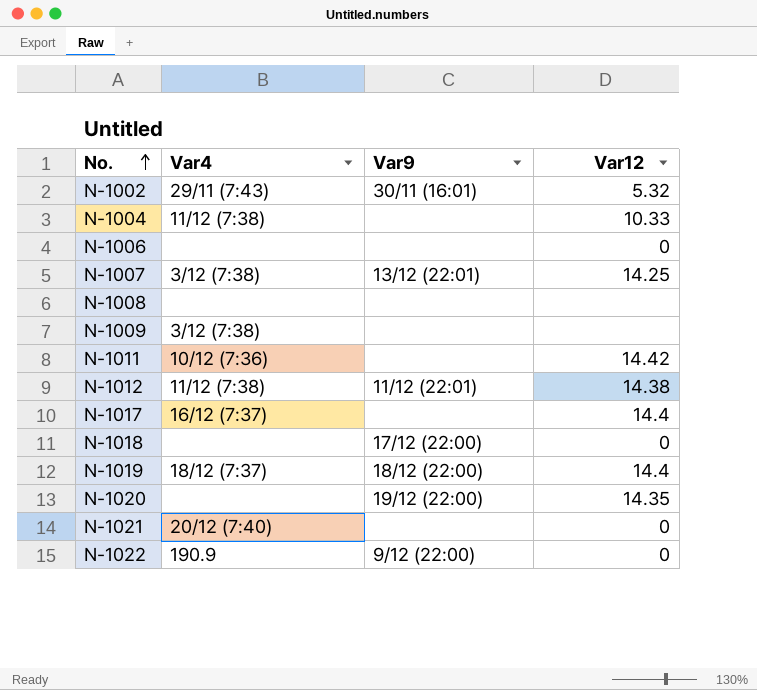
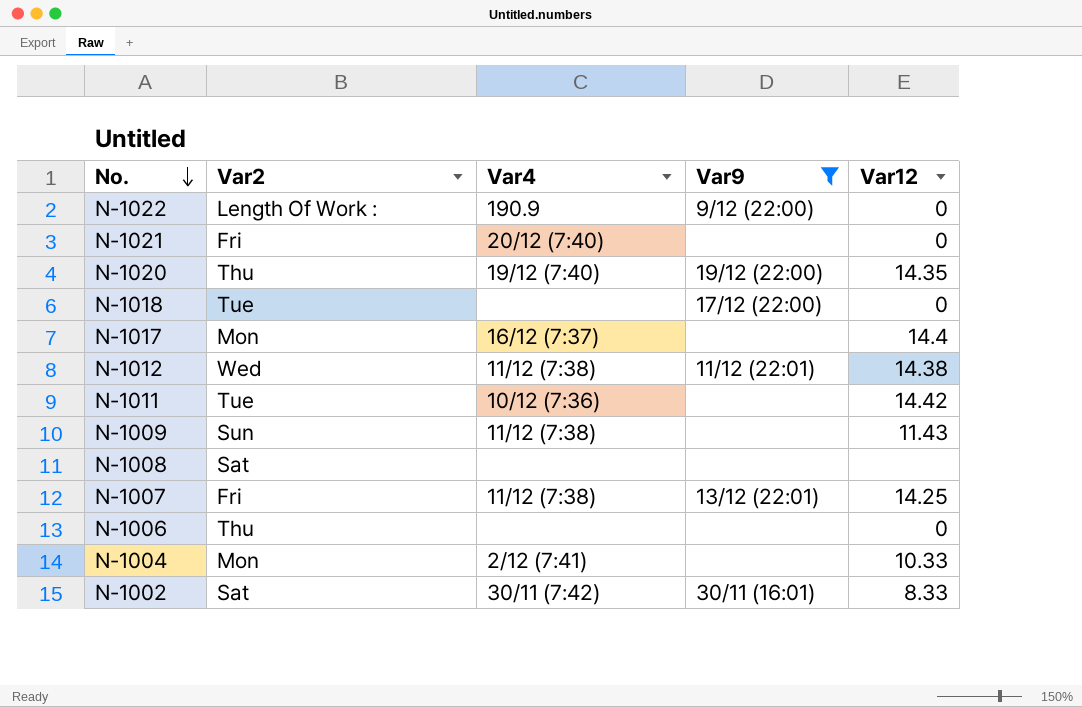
filter: none -> Var9 != 18/12 (22:00)
row order: No. ascending -> No. descending
column Var2 | position: none -> 2
N-1020 | Var4: none -> 19/12 (7:40)
N-1009 | Var4: 3/12 (7:38) -> 11/12 (7:38)
N-1009 | Var12: none -> 11.43
N-1007 | Var4: 3/12 (7:38) -> 11/12 (7:38)
N-1004 | Var4: 11/12 (7:38) -> 2/12 (7:41)
N-1002 | Var4: 29/11 (7:43) -> 30/11 (7:42)
N-1002 | Var12: 5.32 -> 8.33

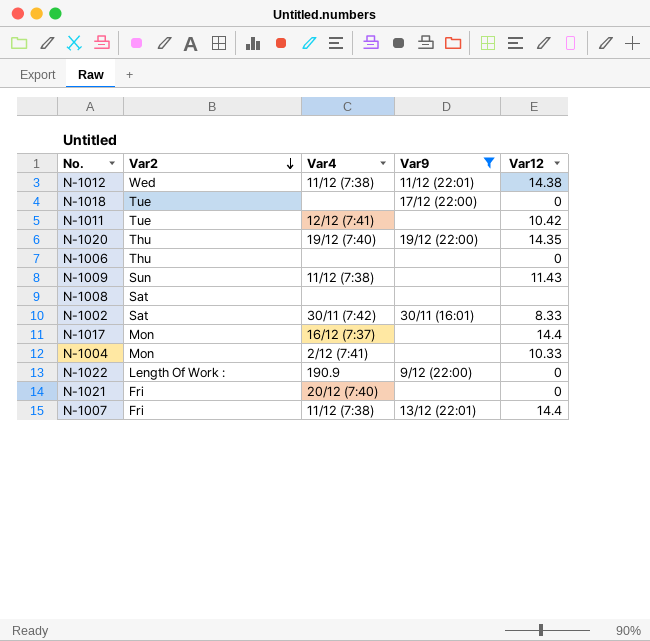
row order: No. descending -> Var2 descending
N-1011 | Var4: 10/12 (7:36) -> 12/12 (7:41)
N-1011 | Var12: 14.42 -> 10.42
N-1007 | Var12: 14.25 -> 14.4

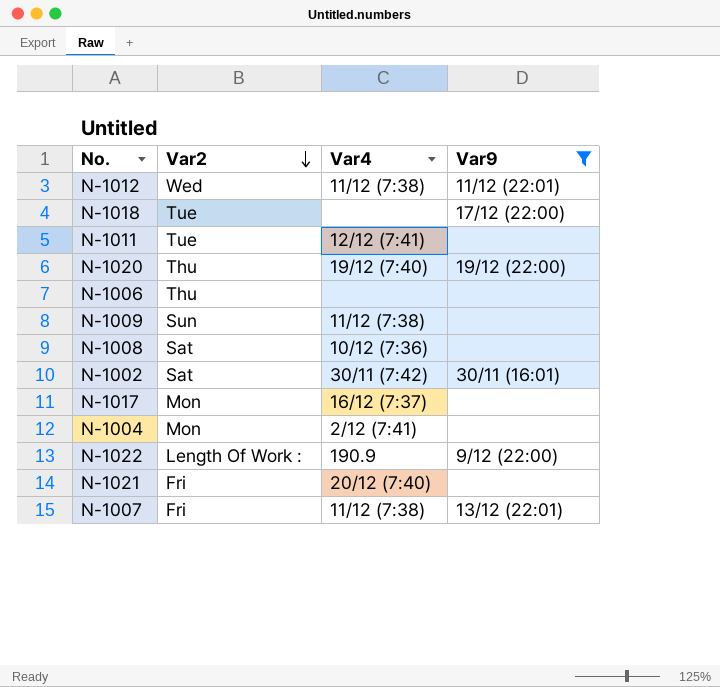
column Var12 | position: 5 -> none
N-1008 | Var4: none -> 10/12 (7:36)

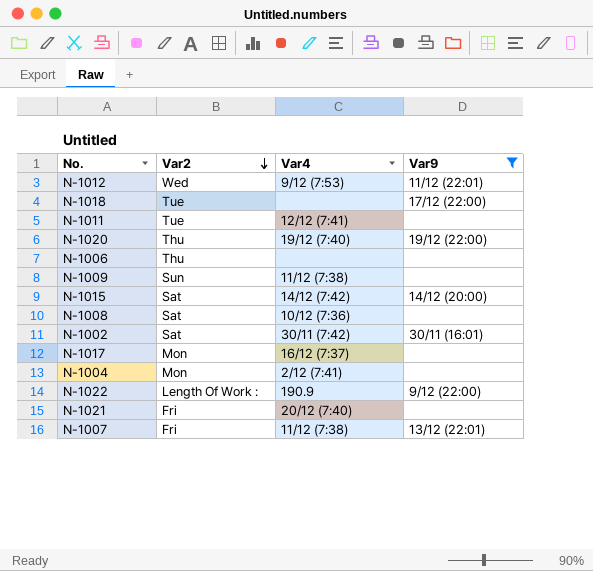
N-1012 | Var4: 11/12 (7:38) -> 9/12 (7:53)
row N-1015: none -> Sat | 14/12 (7:42) | 14/12 (20:00)

